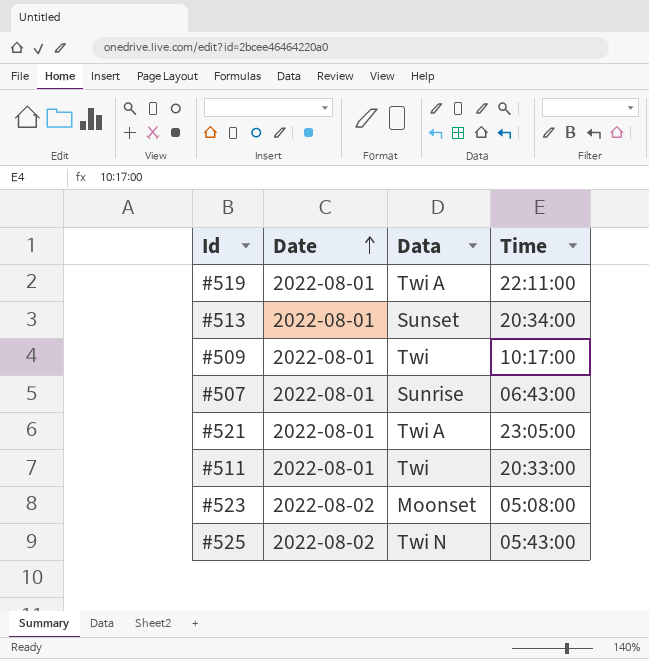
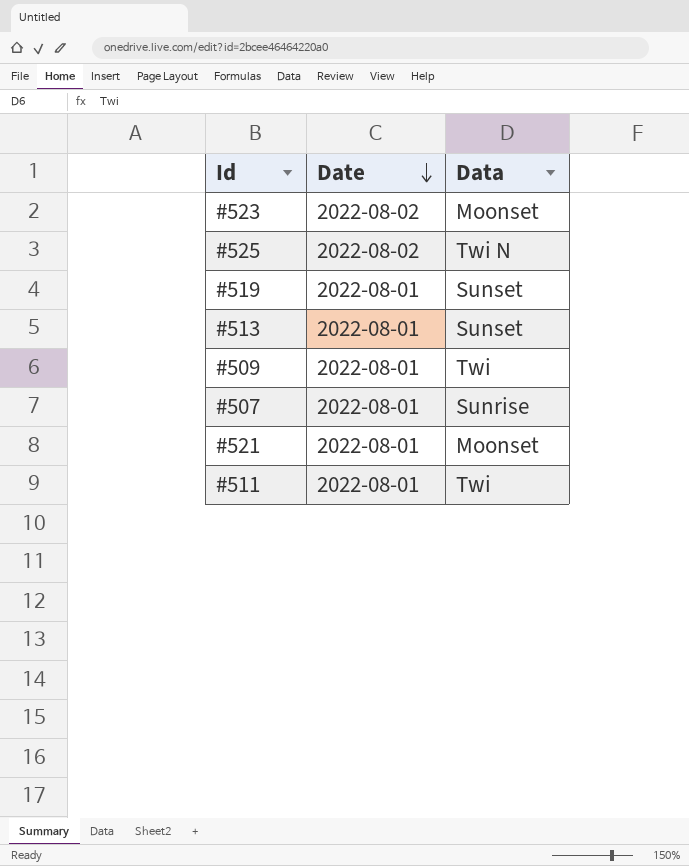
row order: Date ascending -> Date descending
column Time | position: 4 -> none
#519 | Data: Twi A -> Sunset
#521 | Data: Twi A -> Moonset

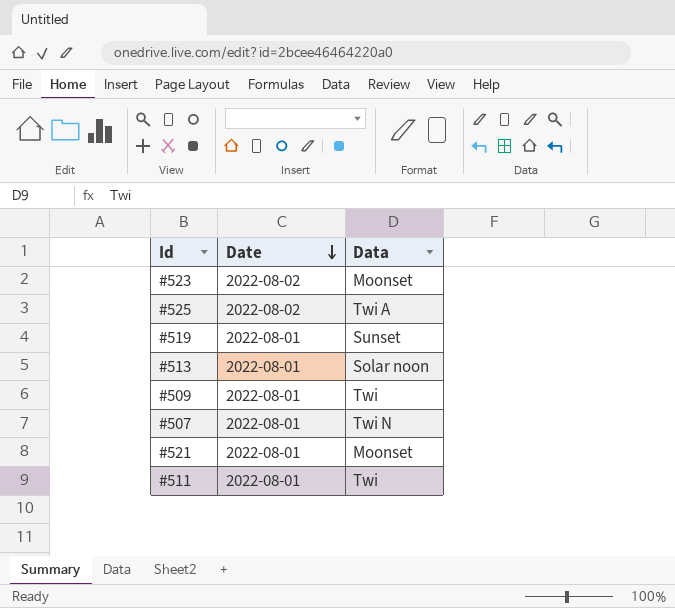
#525 | Data: Twi N -> Twi A
#513 | Data: Sunset -> Solar noon
#507 | Data: Sunrise -> Twi N

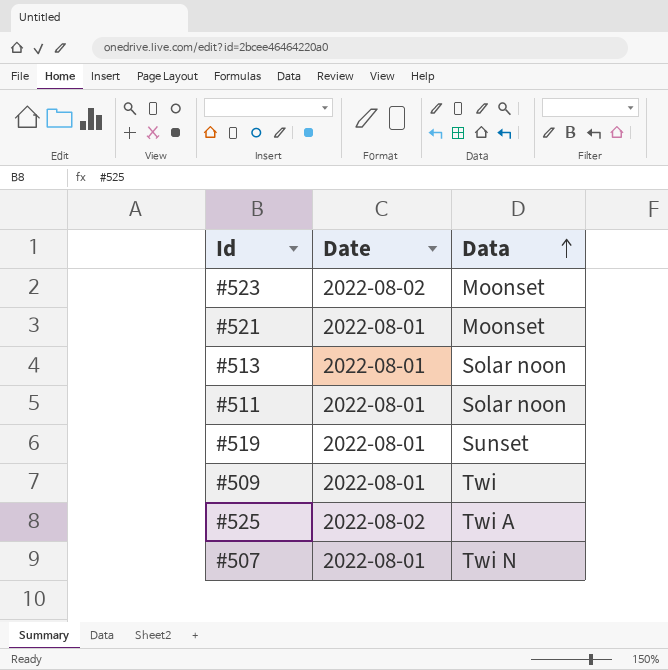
row order: Date descending -> Data ascending
#511 | Data: Twi -> Solar noon

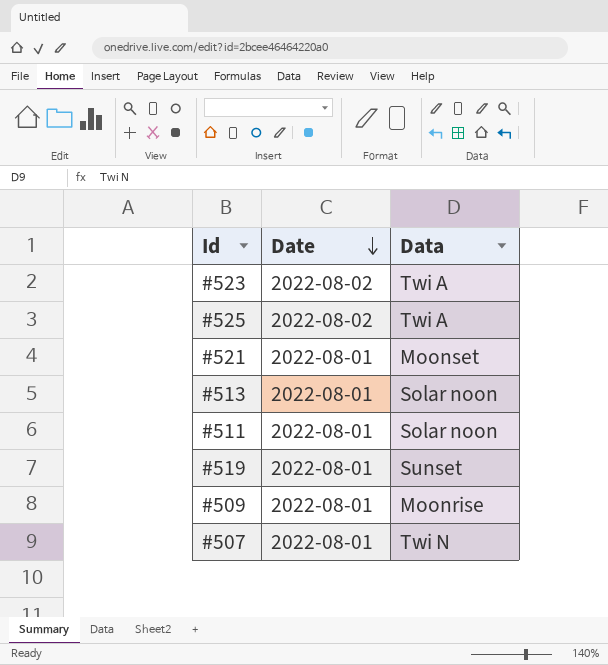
row order: Data ascending -> Date descending
#523 | Data: Moonset -> Twi A
#509 | Data: Twi -> Moonrise

